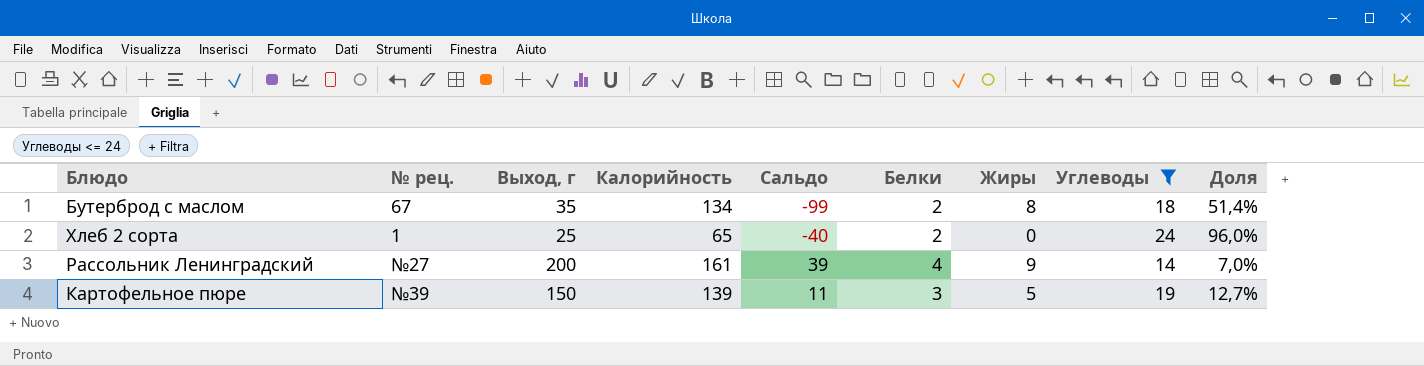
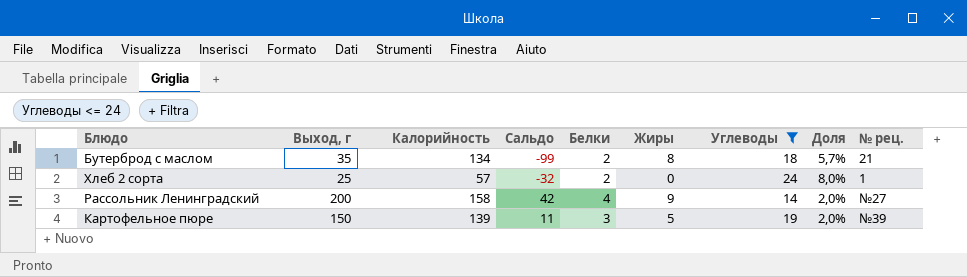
column Доля | formula: [Углеводы] / [Выход, г] -> [Белки] / [Выход, г]
column № рец. | position: 2 -> 9
Бутерброд с маслом | № рец.: 67 -> 21
Хлеб 2 сорта | Калорийность: 65 -> 57
Хлеб 2 сорта | Сальдо: -40 -> -32
Рассольник Ленинградский | Калорийность: 161 -> 158
Рассольник Ленинградский | Сальдо: 39 -> 42

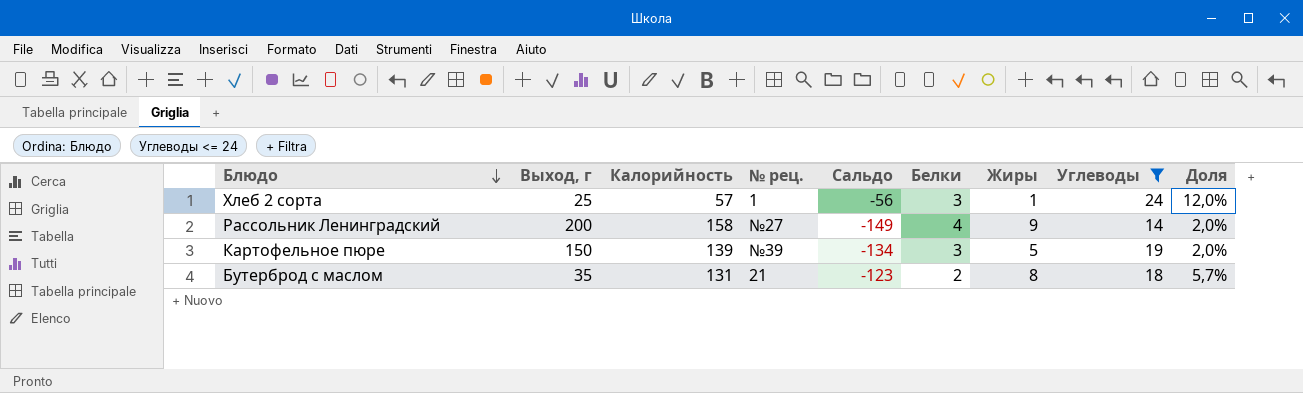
row order: none -> Блюдо descending
column № рец. | position: 9 -> 4
column Сальдо | formula: [Выход, г] - [Калорийность] -> [Жиры] - [Калорийность]
Хлеб 2 сорта | Белки: 2 -> 3
Хлеб 2 сорта | Жиры: 0 -> 1
Хлеб 2 сорта | Доля: 8,0% -> 12,0%
Бутерброд с маслом | Калорийность: 134 -> 131

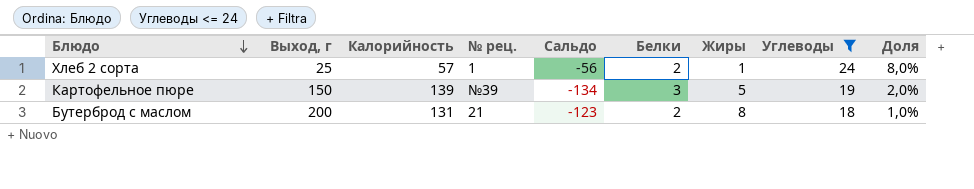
row Рассольник Ленинградский: 200 | 158 | №27 | -149 | 4 | 9 | 14 | 2,0% -> none
Хлеб 2 сорта | Белки: 3 -> 2
Хлеб 2 сорта | Доля: 12,0% -> 8,0%
Бутерброд с маслом | Выход, г: 35 -> 200
Бутерброд с маслом | Доля: 5,7% -> 1,0%

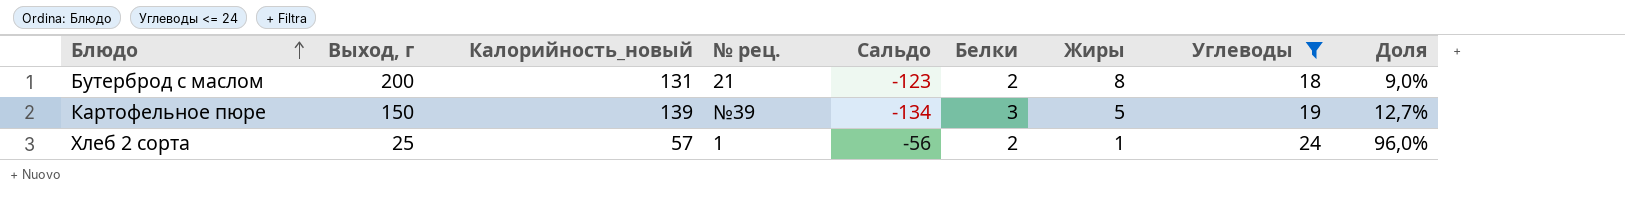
row order: Блюдо descending -> Блюдо ascending
column name: Калорийность -> Калорийность_новый
column Доля | formula: [Белки] / [Выход, г] -> [Углеводы] / [Выход, г]

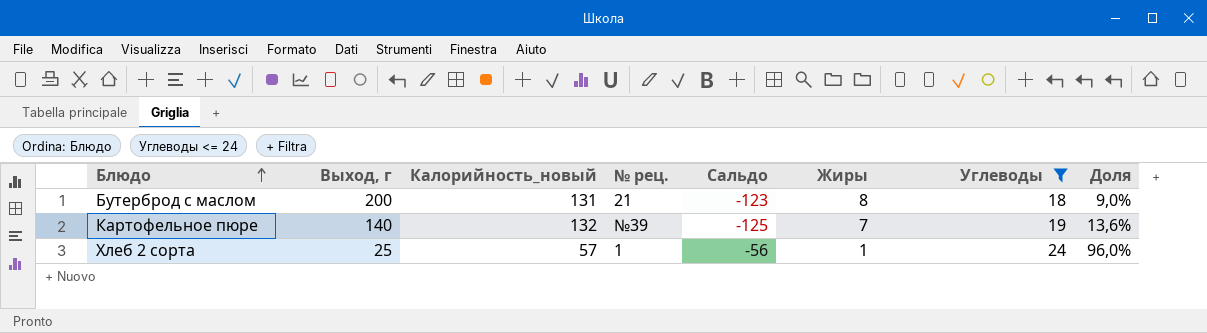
column Белки | position: 6 -> none
Картофельное пюре | Выход, г: 150 -> 140
Картофельное пюре | Калорийность_новый: 139 -> 132
Картофельное пюре | Сальдо: -134 -> -125
Картофельное пюре | Жиры: 5 -> 7
Картофельное пюре | Доля: 12,7% -> 13,6%

